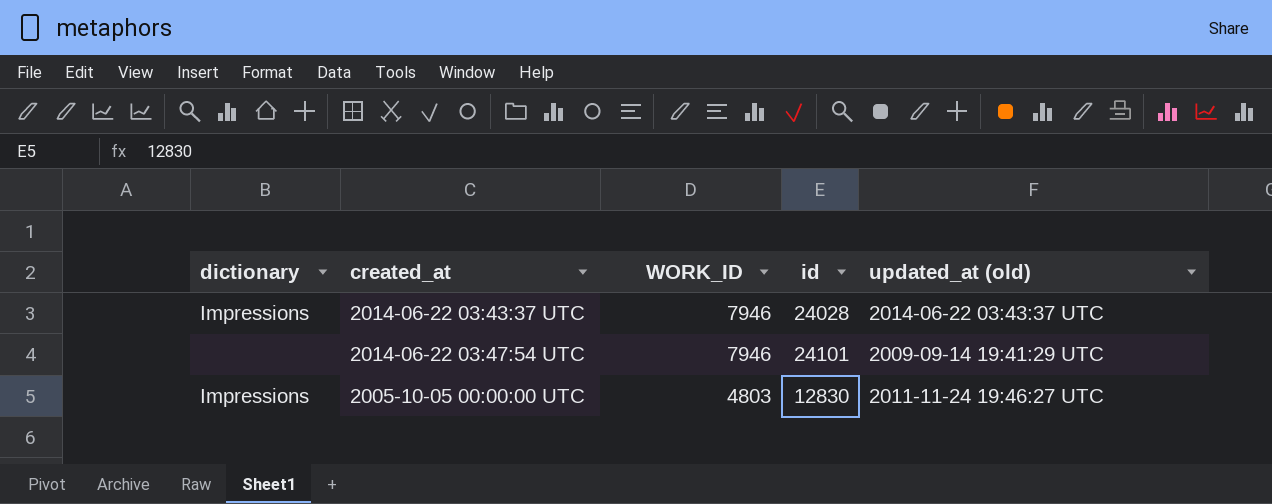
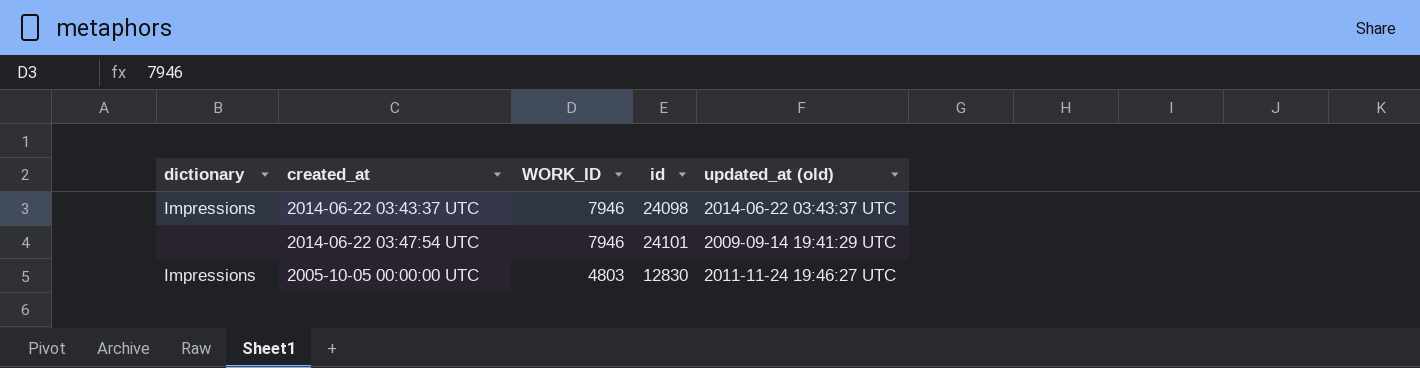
2014-06-22 03:43:37 UTC | id: 24028 -> 24098

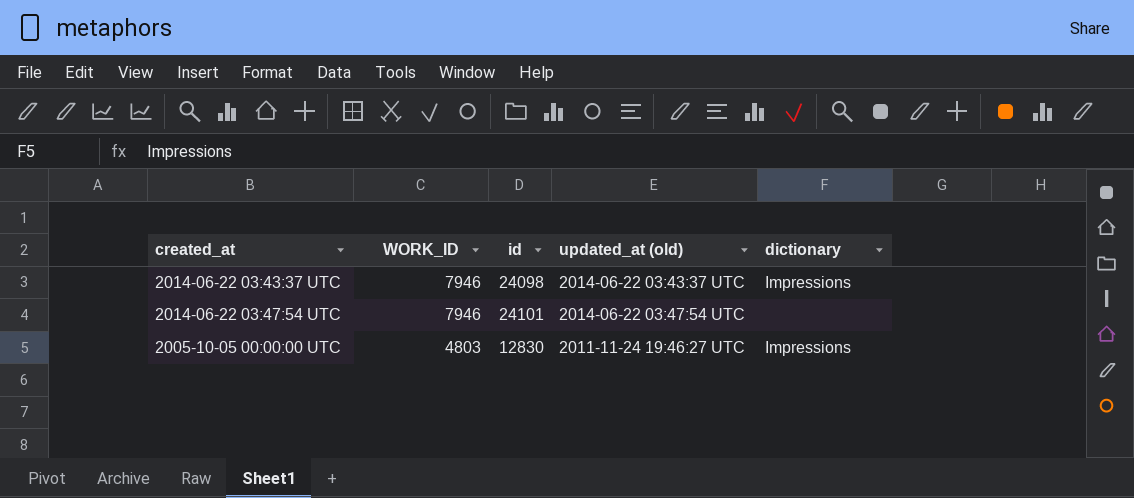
column dictionary | position: 1 -> 5
2014-06-22 03:47:54 UTC | updated_at (old): 2009-09-14 19:41:29 UTC -> 2014-06-22 03:47:54 UTC

